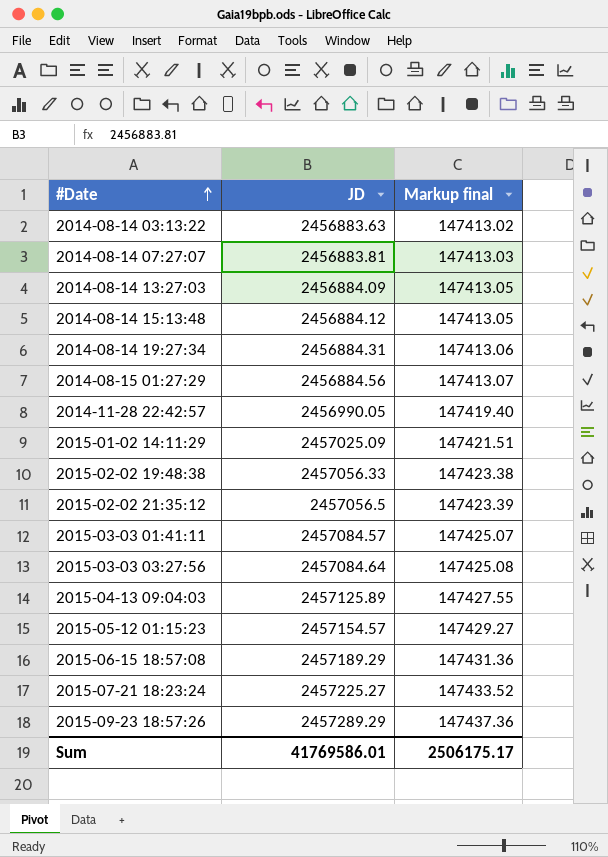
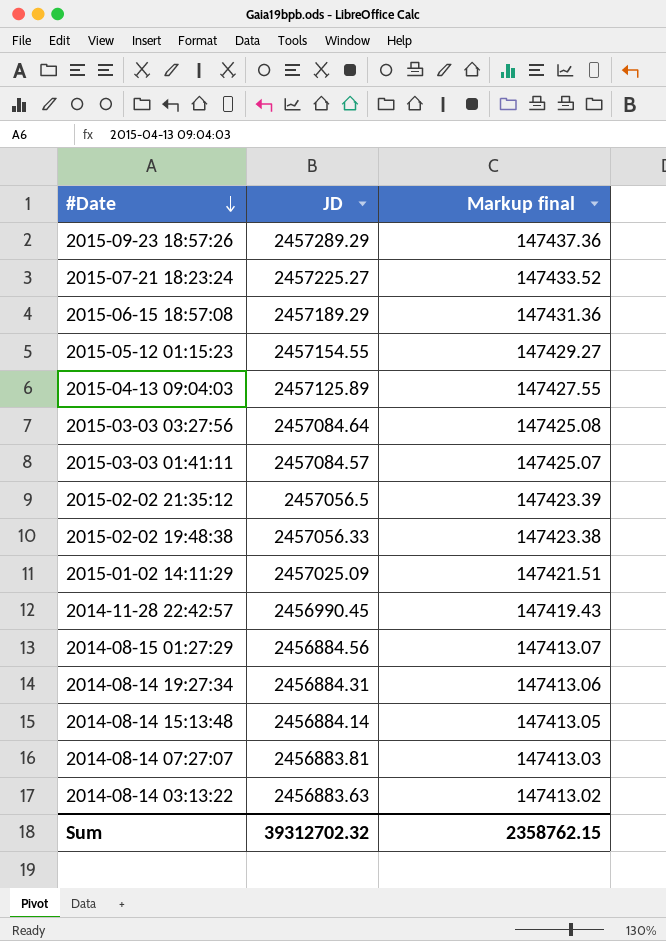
row order: #Date ascending -> #Date descending
row 2014-08-14 13:27:03: 2456884.09 | 147413.05 -> none
2015-05-12 01:15:23 | JD: 2457154.57 -> 2457154.55
2014-11-28 22:42:57 | JD: 2456990.05 -> 2456990.45
2014-11-28 22:42:57 | Markup final: 147419.40 -> 147419.43
2014-08-14 15:13:48 | JD: 2456884.12 -> 2456884.14
Sum | JD: 41769586.01 -> 39312702.32
Sum | Markup final: 2506175.17 -> 2358762.15

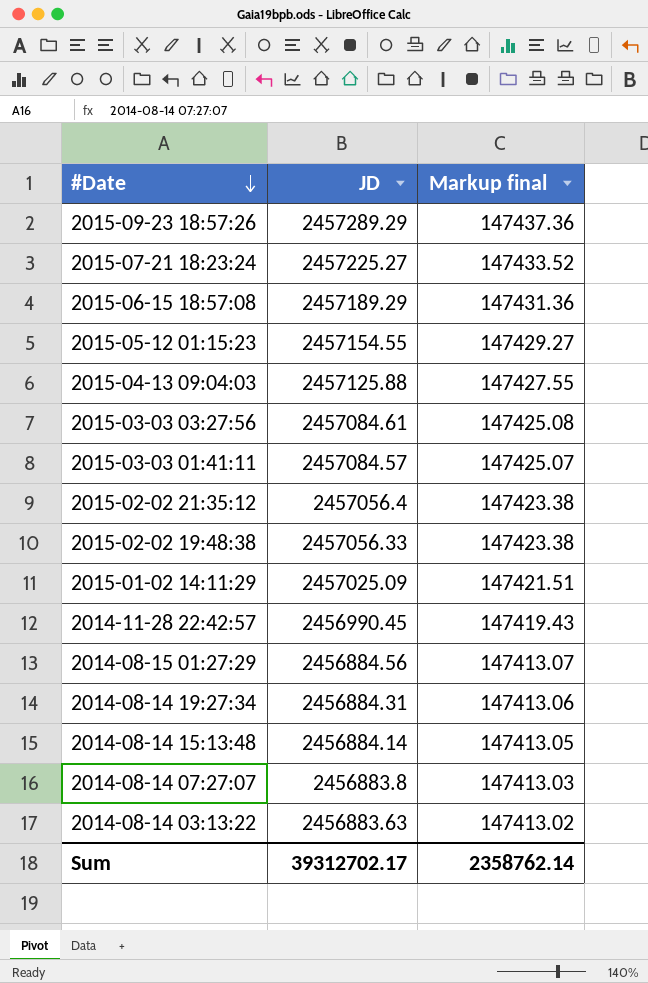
2015-04-13 09:04:03 | JD: 2457125.89 -> 2457125.88
2015-03-03 03:27:56 | JD: 2457084.64 -> 2457084.61
2015-02-02 21:35:12 | JD: 2457056.5 -> 2457056.4
2015-02-02 21:35:12 | Markup final: 147423.39 -> 147423.38
2014-08-14 07:27:07 | JD: 2456883.81 -> 2456883.8
Sum | JD: 39312702.32 -> 39312702.17
Sum | Markup final: 2358762.15 -> 2358762.14

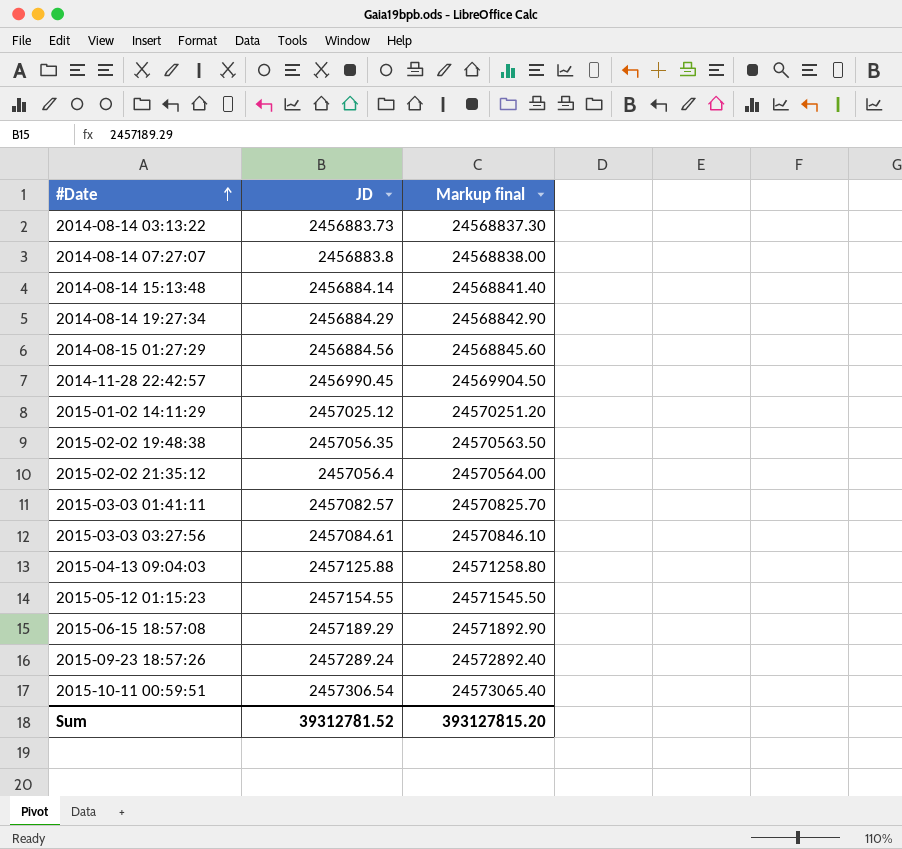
row order: #Date descending -> #Date ascending
column Markup final | formula: [JD] * 0.06 -> [JD] * 10
row 2015-07-21 18:23:24: 2457225.27 | 147433.52 -> none
2014-08-14 03:13:22 | JD: 2456883.63 -> 2456883.73
2014-08-14 19:27:34 | JD: 2456884.31 -> 2456884.29
2015-01-02 14:11:29 | JD: 2457025.09 -> 2457025.12
2015-02-02 19:48:38 | JD: 2457056.33 -> 2457056.35
2015-03-03 01:41:11 | JD: 2457084.57 -> 2457082.57
2015-09-23 18:57:26 | JD: 2457289.29 -> 2457289.24
row 2015-10-11 00:59:51: none -> 2457306.54 | 24573065.40
Sum | JD: 39312702.17 -> 39312781.52
Sum | Markup final: 2358762.14 -> 393127815.20

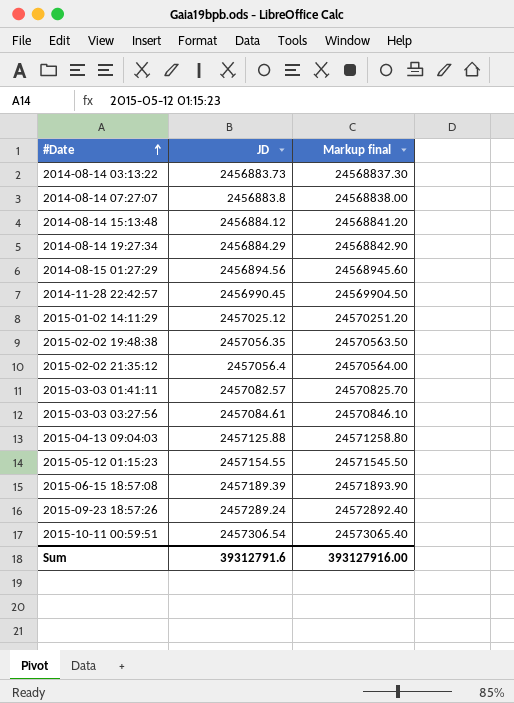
2014-08-14 15:13:48 | JD: 2456884.14 -> 2456884.12
2014-08-14 15:13:48 | Markup final: 24568841.40 -> 24568841.20
2014-08-15 01:27:29 | JD: 2456884.56 -> 2456894.56
2014-08-15 01:27:29 | Markup final: 24568845.60 -> 24568945.60
2015-06-15 18:57:08 | JD: 2457189.29 -> 2457189.39
2015-06-15 18:57:08 | Markup final: 24571892.90 -> 24571893.90
Sum | JD: 39312781.52 -> 39312791.6
Sum | Markup final: 393127815.20 -> 393127916.00

